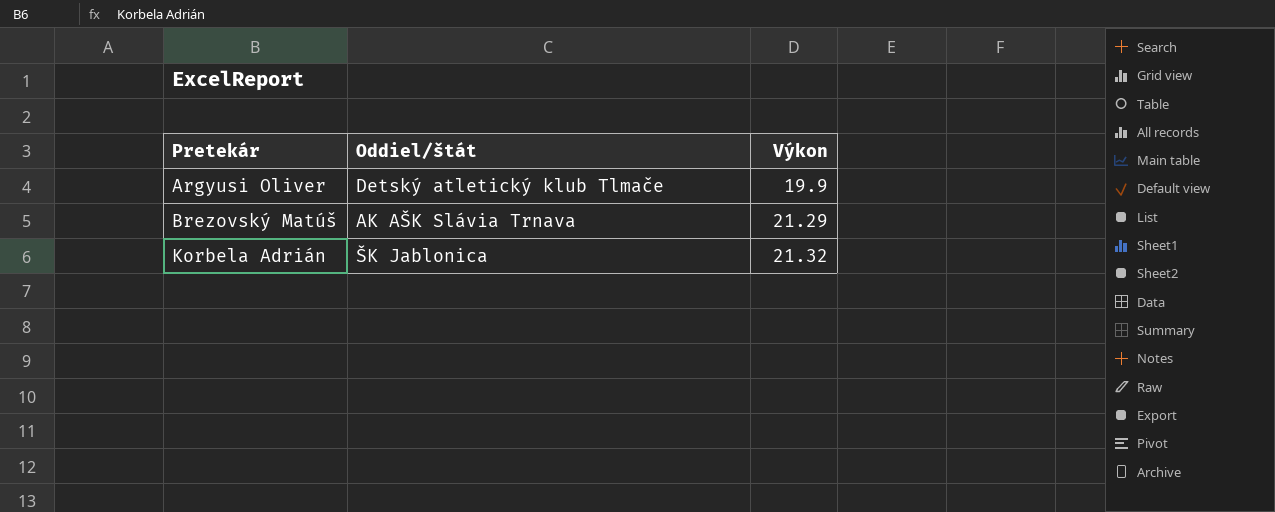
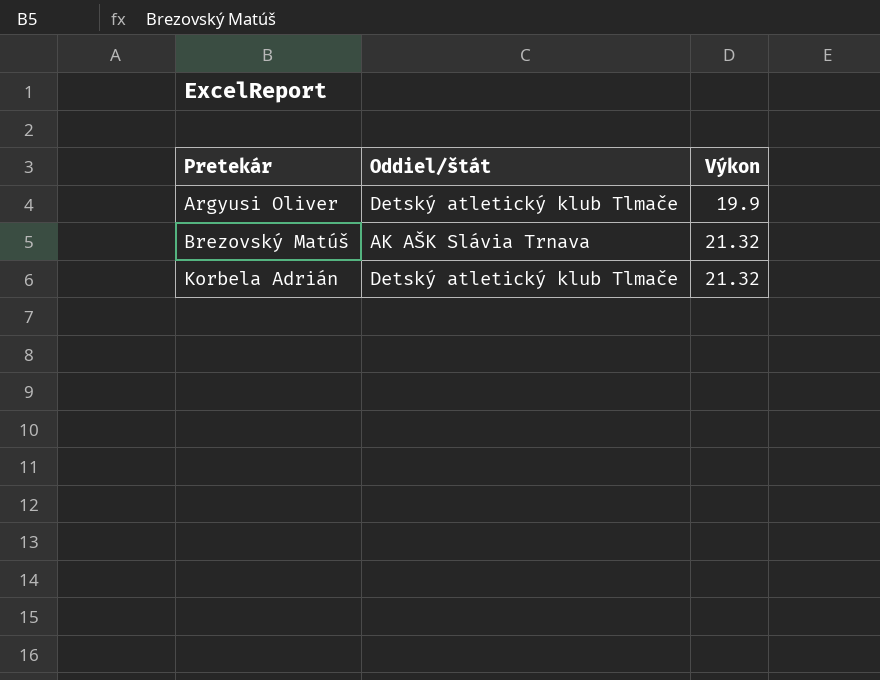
Brezovský Matúš | Výkon: 21.29 -> 21.32
Korbela Adrián | Oddiel/štát: ŠK Jablonica -> Detský atletický klub Tlmače

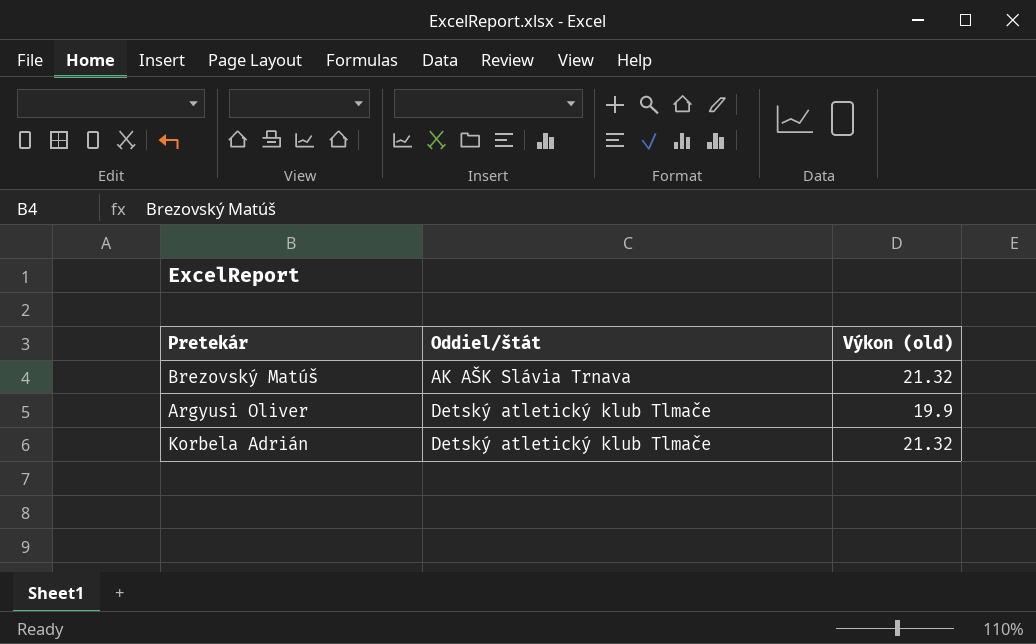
row order: Pretekár ascending -> Oddiel/štát ascending
column name: Výkon -> Výkon (old)

